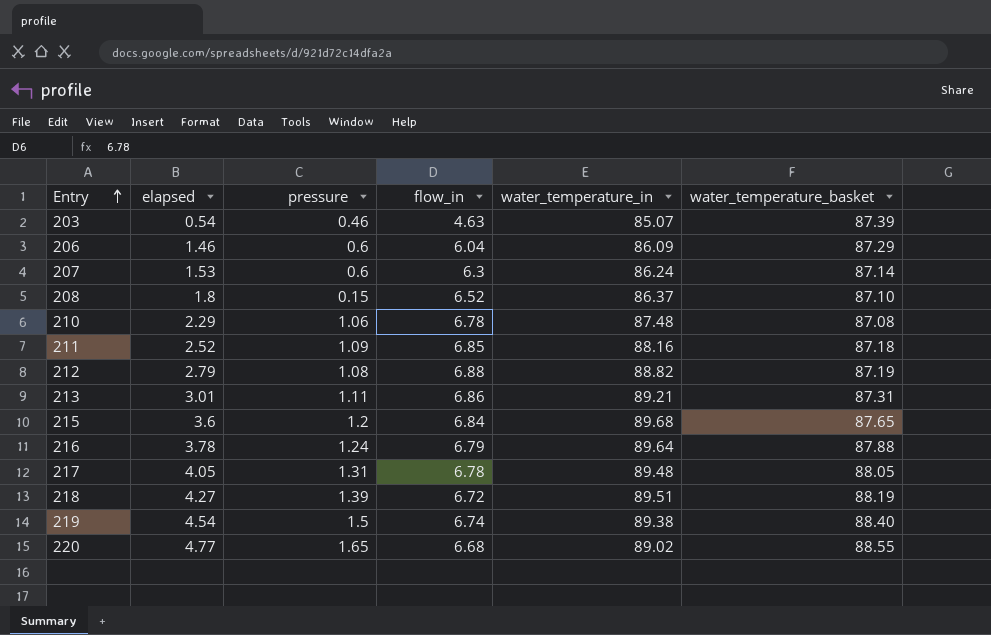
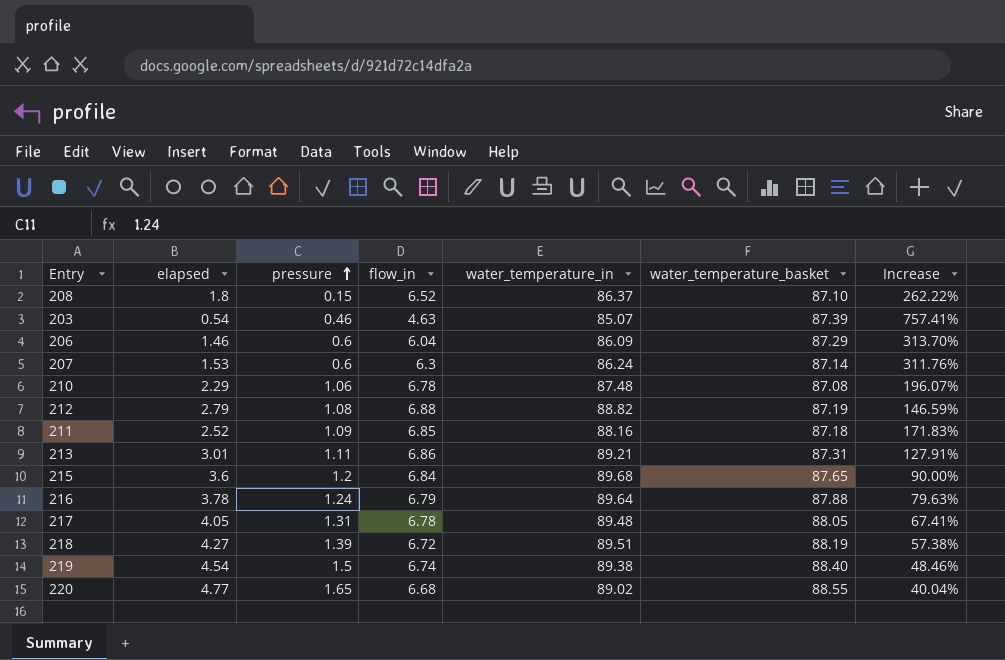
row order: Entry ascending -> pressure ascending
column Increase | formula: none -> ([flow_in] - [elapsed]) / [elapsed]

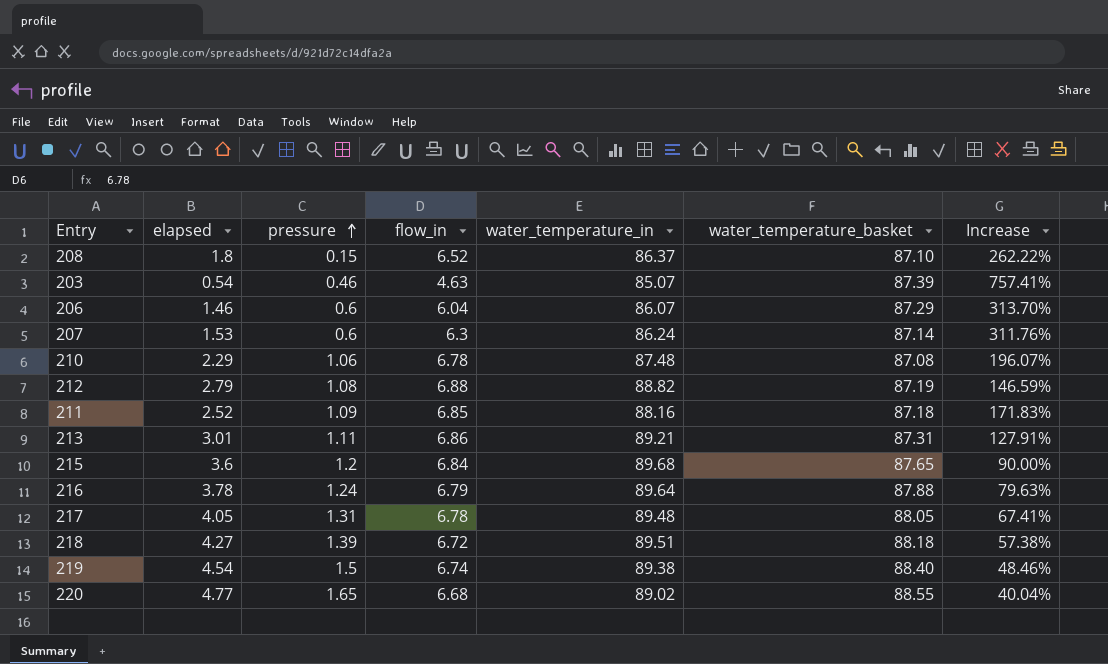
206 | water_temperature_in: 86.09 -> 86.07
218 | water_temperature_basket: 88.19 -> 88.18

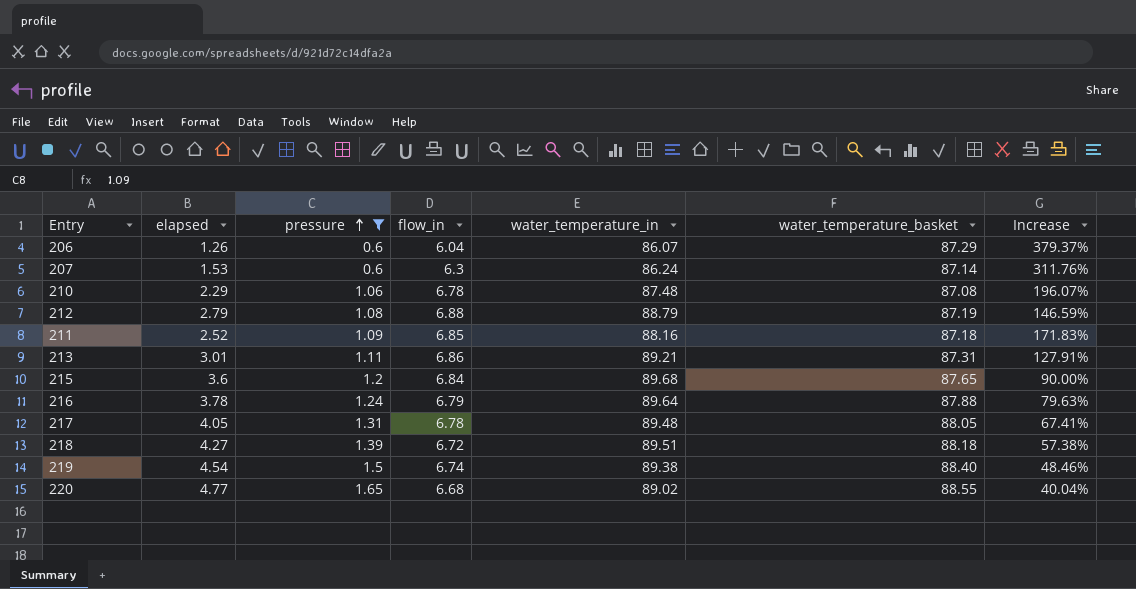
filter: none -> pressure >= 0.6
206 | elapsed: 1.46 -> 1.26
206 | Increase: 313.70% -> 379.37%
212 | water_temperature_in: 88.82 -> 88.79

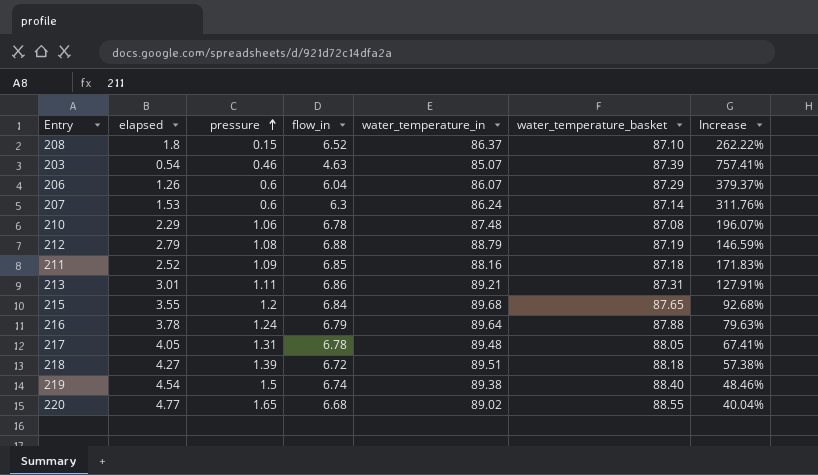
filter: pressure >= 0.6 -> none
215 | elapsed: 3.6 -> 3.55
215 | Increase: 90.00% -> 92.68%

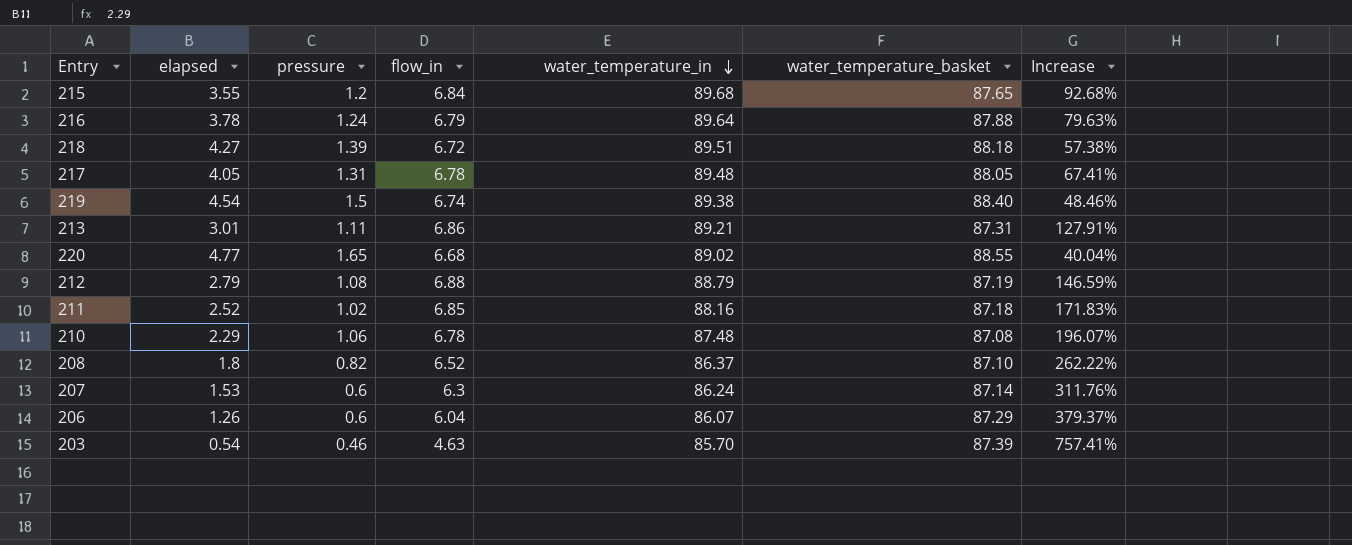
row order: pressure ascending -> water_temperature_in descending
211 | pressure: 1.09 -> 1.02
208 | pressure: 0.15 -> 0.82
203 | water_temperature_in: 85.07 -> 85.70

